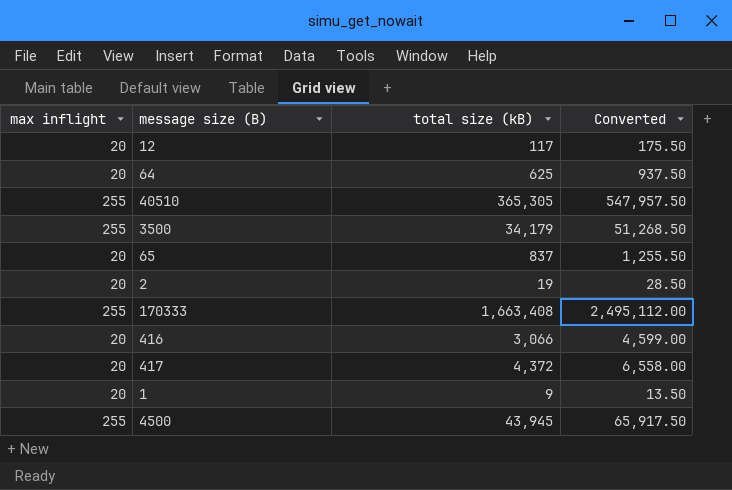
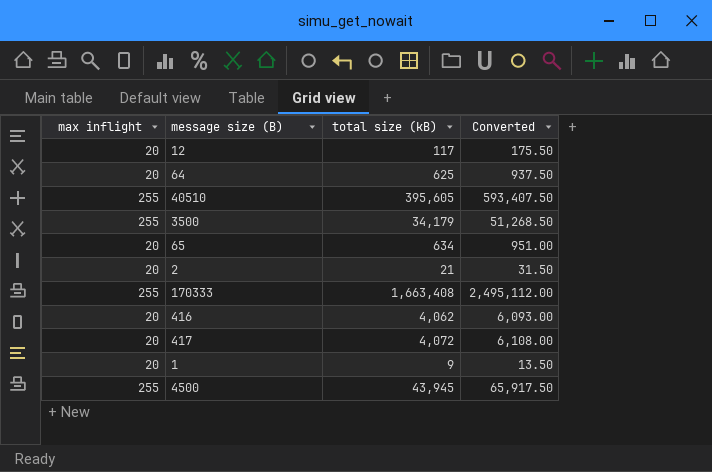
40510 | total size (kB): 365,305 -> 395,605
40510 | Converted: 547,957.50 -> 593,407.50
65 | total size (kB): 837 -> 634
65 | Converted: 1,255.50 -> 951.00
2 | total size (kB): 19 -> 21
2 | Converted: 28.50 -> 31.50
416 | total size (kB): 3,066 -> 4,062
416 | Converted: 4,599.00 -> 6,093.00
417 | total size (kB): 4,372 -> 4,072
417 | Converted: 6,558.00 -> 6,108.00

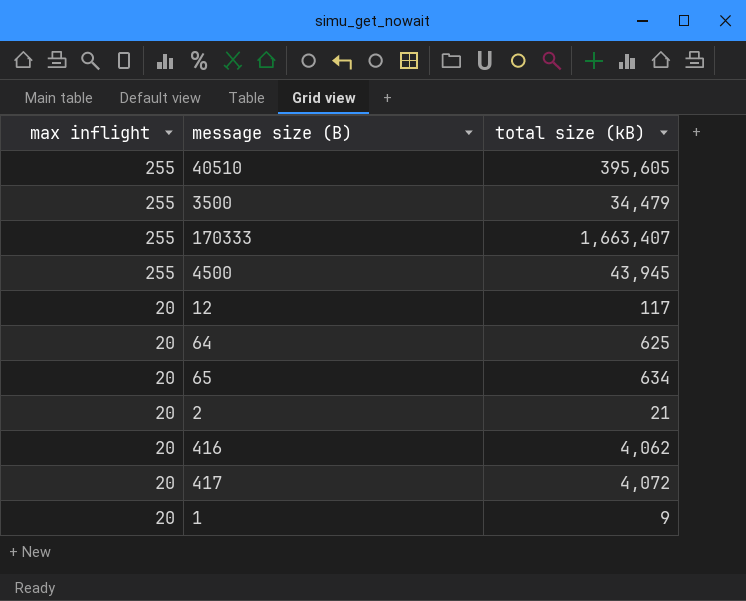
row order: none -> max inflight descending
column Converted | formula: [total size (kB)] * 1.5 -> none
3500 | total size (kB): 34,179 -> 34,479
170333 | total size (kB): 1,663,408 -> 1,663,407

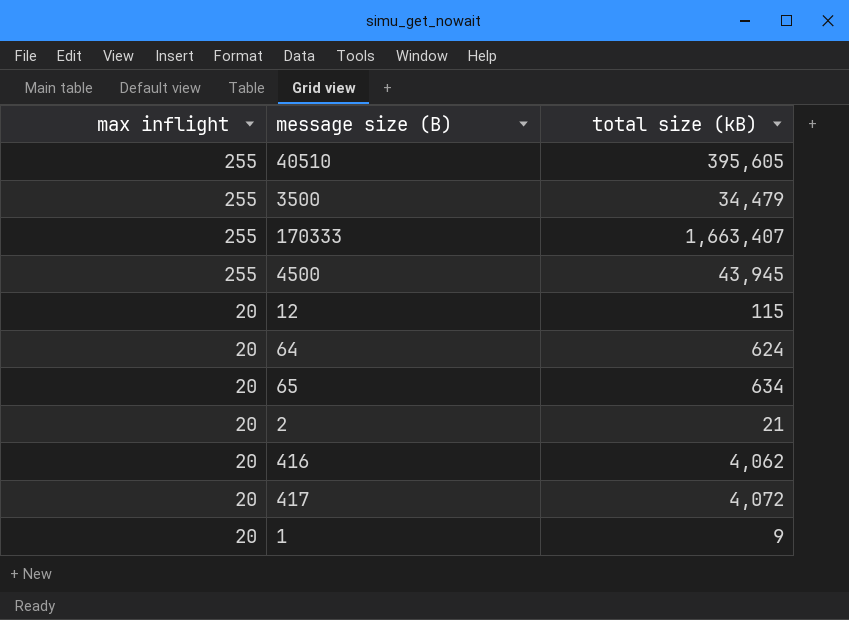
12 | total size (kB): 117 -> 115
64 | total size (kB): 625 -> 624

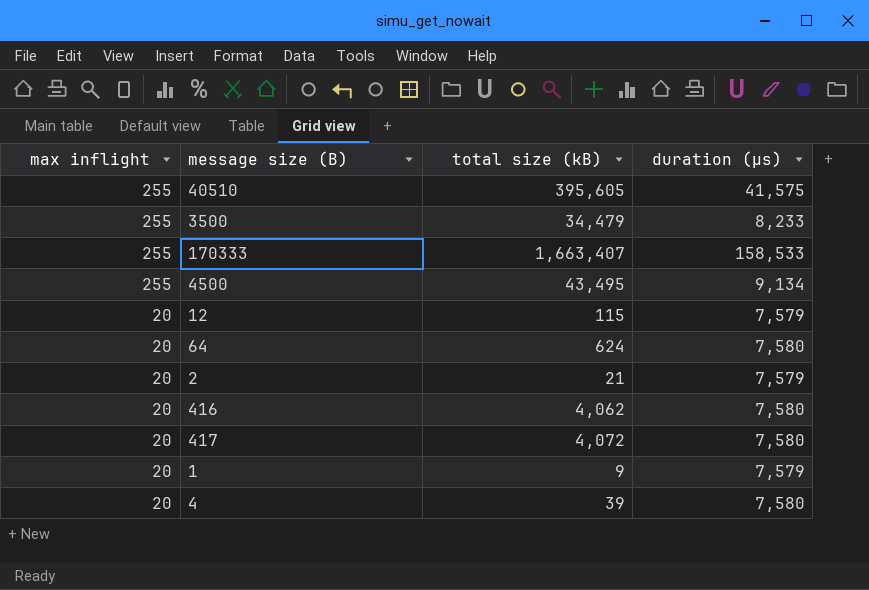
column duration (µs) | position: none -> 4
row 65: 20 | 634 -> none
4500 | total size (kB): 43,945 -> 43,495
row 4: none -> 20 | 39 | 7,580

